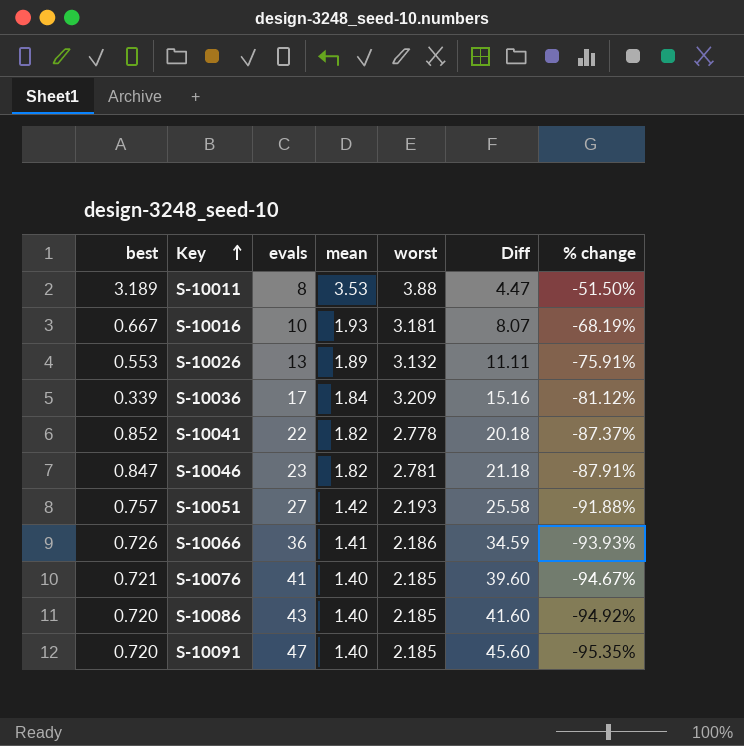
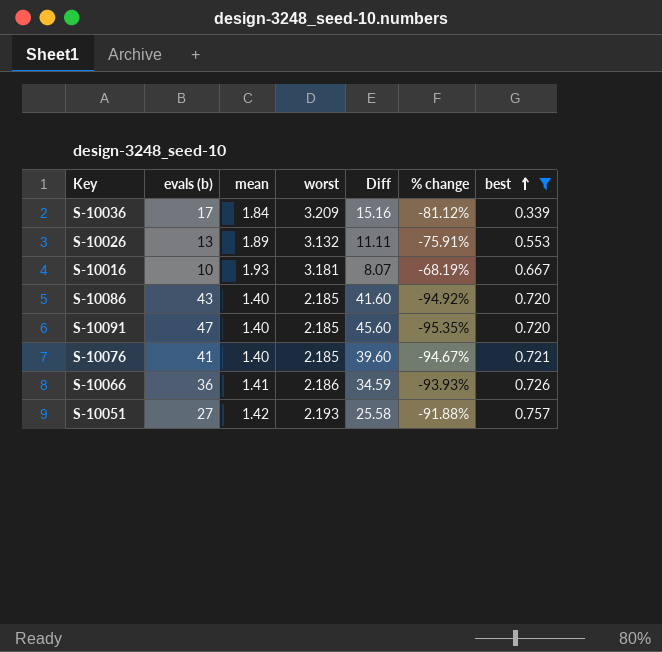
filter: none -> best <= 0.757
row order: Key ascending -> best ascending
column name: evals -> evals (b)
column best | position: 1 -> 7

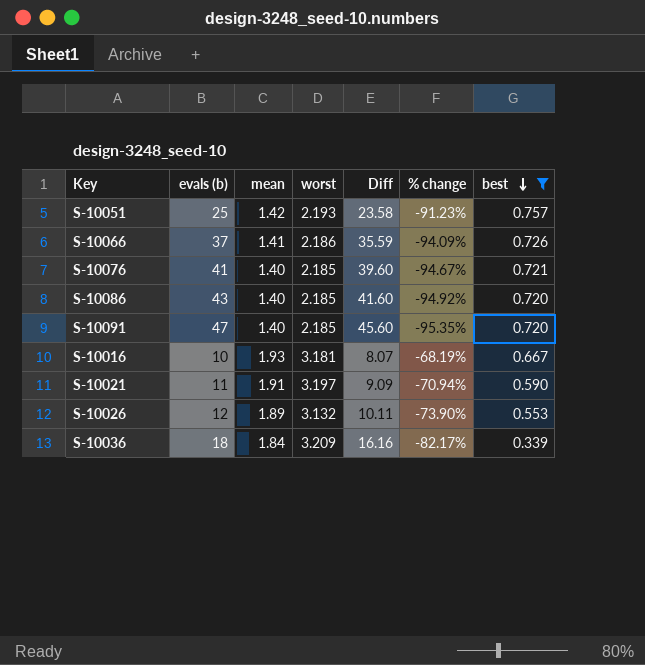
row order: best ascending -> best descending
S-10051 | evals (b): 27 -> 25
S-10051 | Diff: 25.58 -> 23.58
S-10051 | % change: -91.88% -> -91.23%
S-10066 | evals (b): 36 -> 37
S-10066 | Diff: 34.59 -> 35.59
S-10066 | % change: -93.93% -> -94.09%
row S-10021: none -> 11 | 1.91 | 3.197 | 9.09 | -70.94% | 0.590
S-10026 | evals (b): 13 -> 12
S-10026 | Diff: 11.11 -> 10.11
S-10026 | % change: -75.91% -> -73.90%
S-10036 | evals (b): 17 -> 18
S-10036 | Diff: 15.16 -> 16.16
S-10036 | % change: -81.12% -> -82.17%

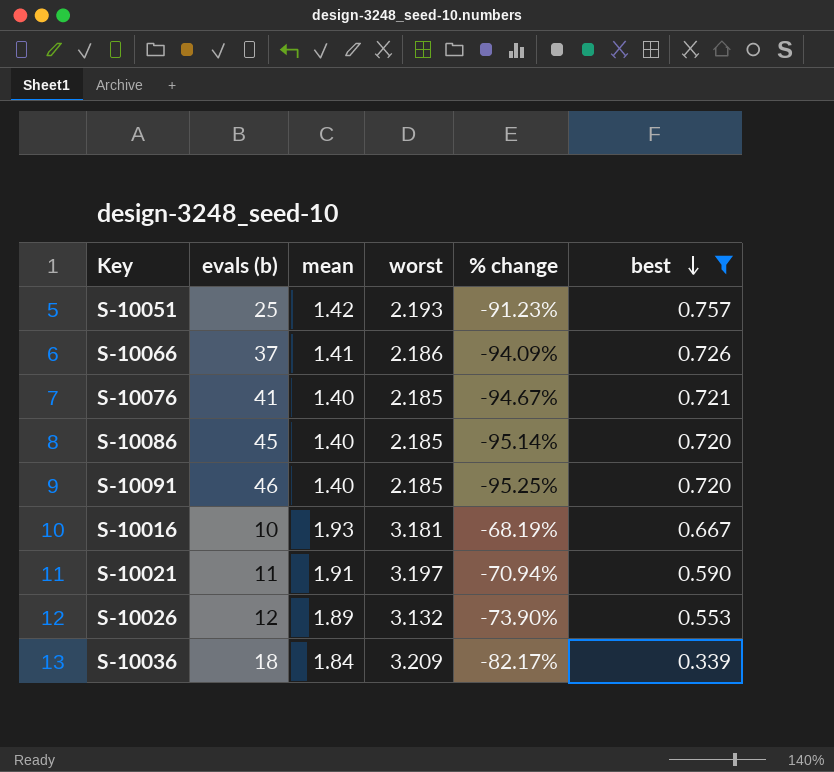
column Diff | formula: [evals (b)] - [mean] -> none
S-10086 | evals (b): 43 -> 45
S-10086 | % change: -94.92% -> -95.14%
S-10091 | evals (b): 47 -> 46
S-10091 | % change: -95.35% -> -95.25%

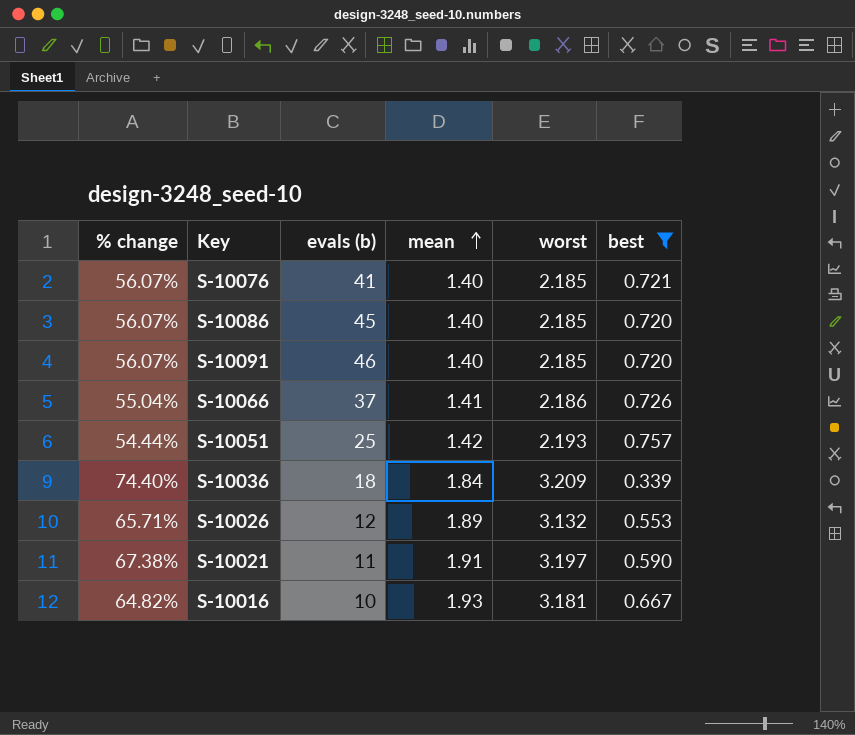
row order: best descending -> mean ascending
column % change | formula: ([worst] - [evals (b)]) / [evals (b)] -> ([worst] - [mean]) / [mean]
column % change | position: 5 -> 1

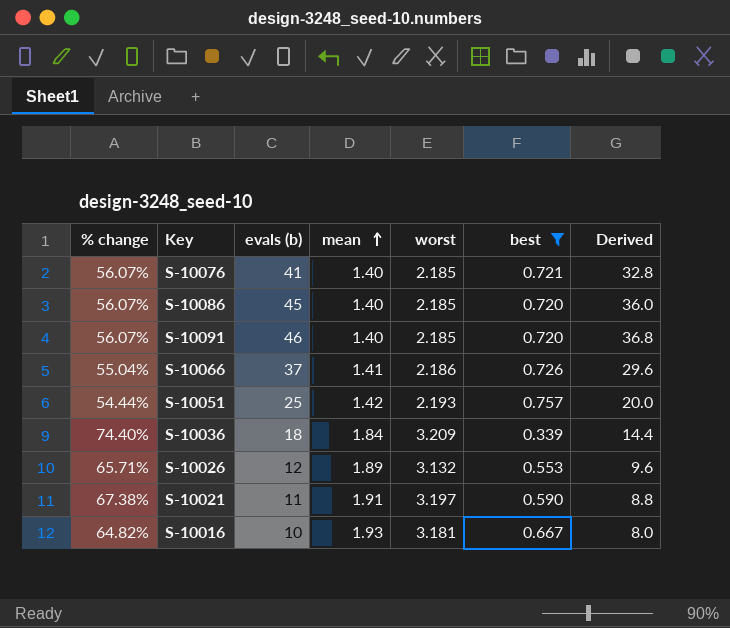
column Derived | formula: none -> [evals (b)] * 0.8

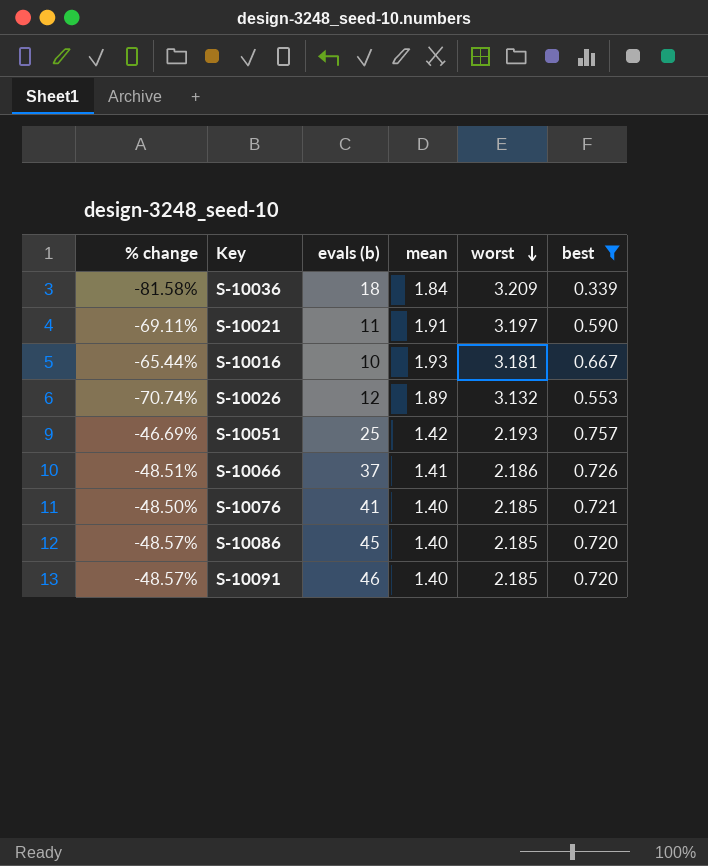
row order: mean ascending -> worst descending
column Derived | formula: [evals (b)] * 0.8 -> none
column % change | formula: ([worst] - [mean]) / [mean] -> ([best] - [mean]) / [mean]

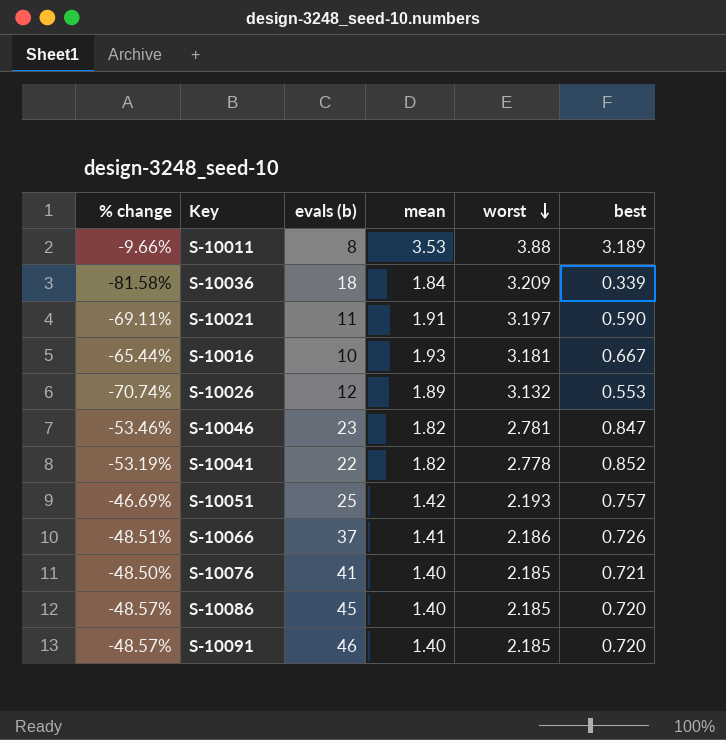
filter: best <= 0.757 -> none

